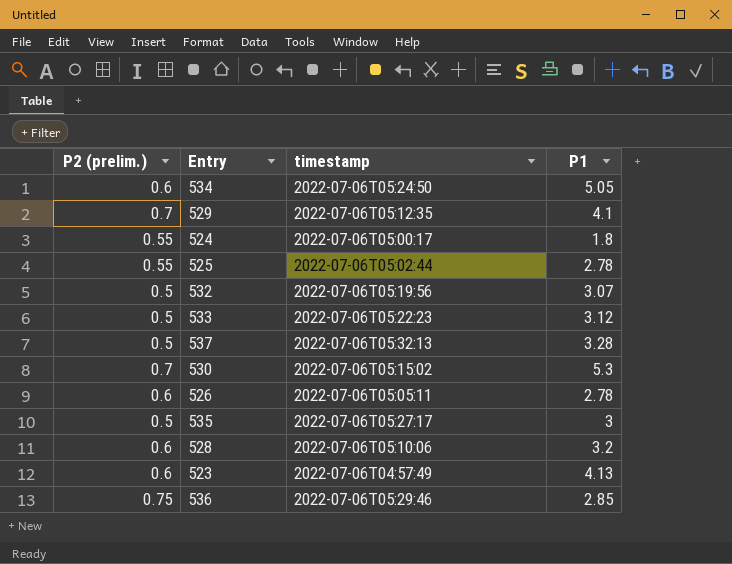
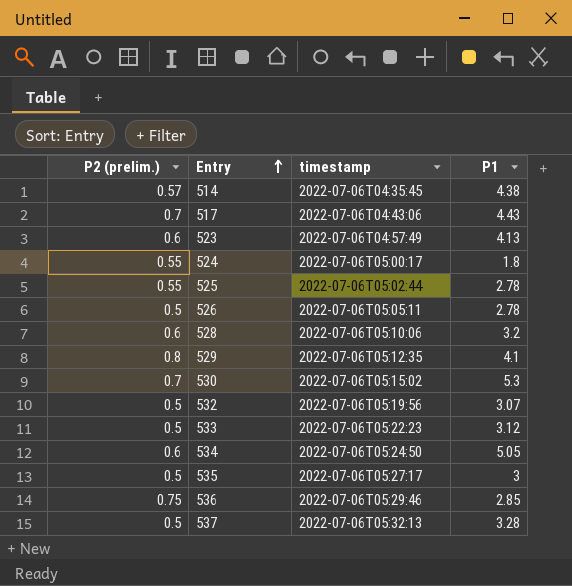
row order: none -> Entry ascending
row 514: none -> 0.57 | 2022-07-06T04:35:45 | 4.38
row 517: none -> 0.7 | 2022-07-06T04:43:06 | 4.43
526 | P2 (prelim.): 0.6 -> 0.5
529 | P2 (prelim.): 0.7 -> 0.8

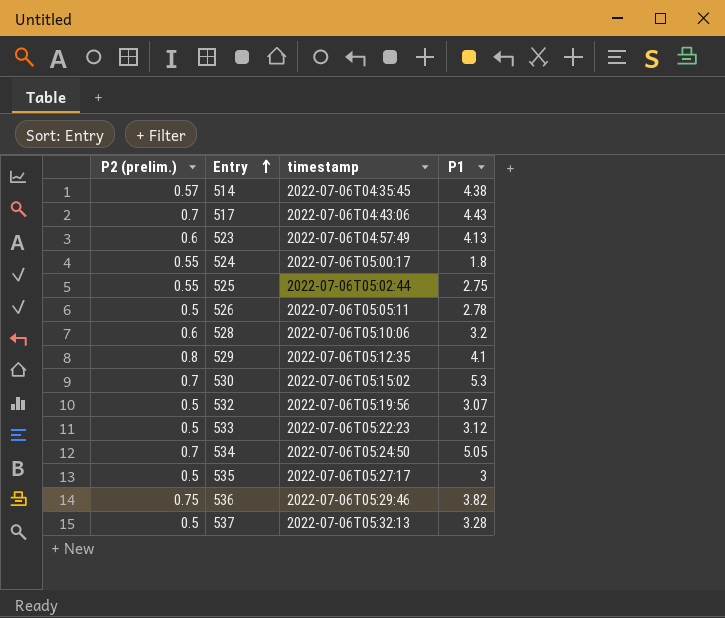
525 | P1: 2.78 -> 2.75
534 | P2 (prelim.): 0.6 -> 0.7
536 | P1: 2.85 -> 3.82

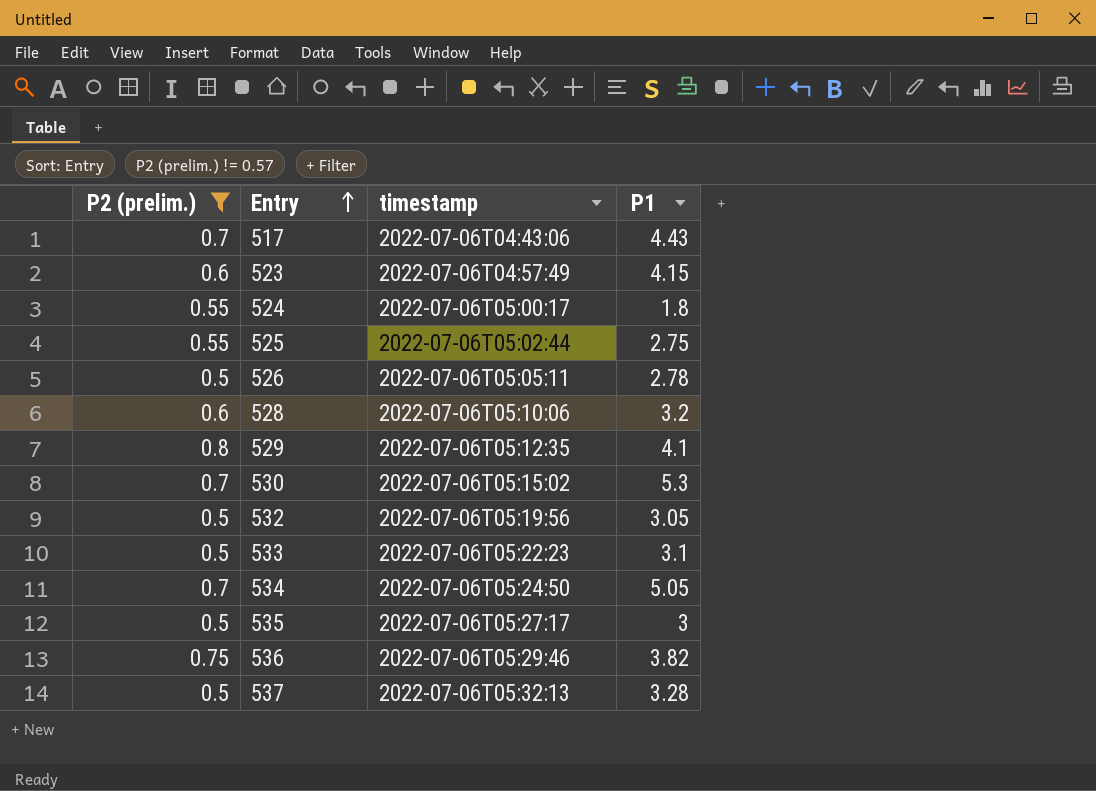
filter: none -> P2 (prelim.) != 0.57
523 | P1: 4.13 -> 4.15
532 | P1: 3.07 -> 3.05
533 | P1: 3.12 -> 3.1

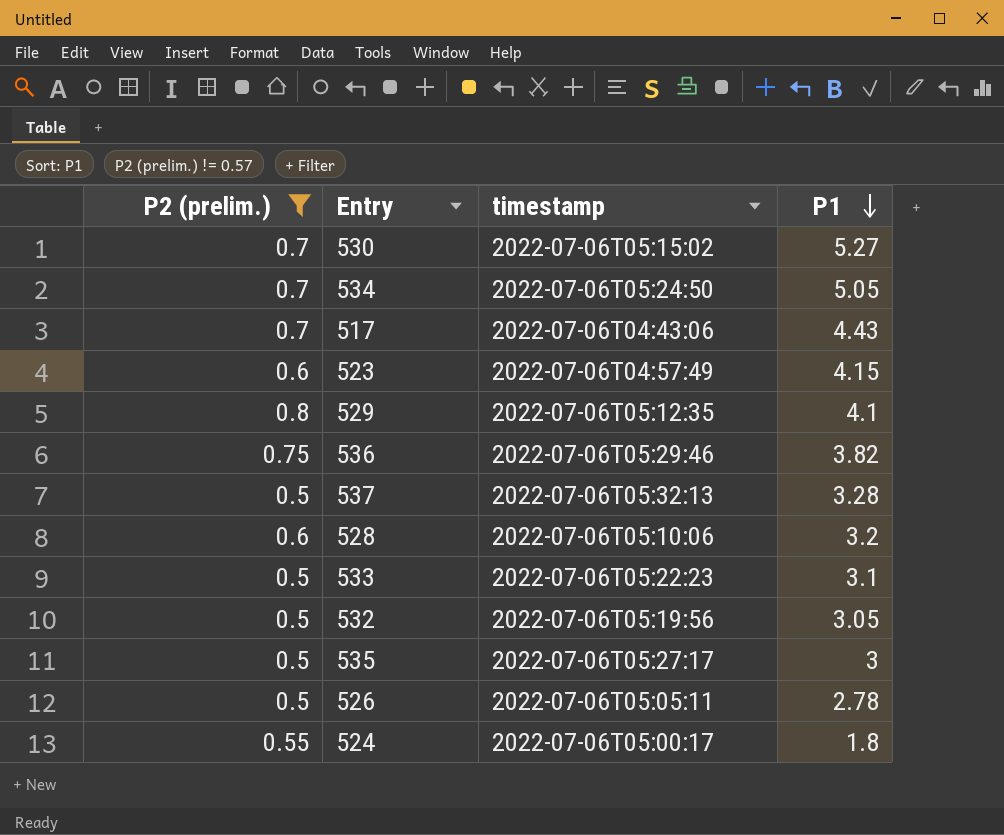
row order: Entry ascending -> P1 descending
row 525: 0.55 | 2022-07-06T05:02:44 | 2.75 -> none
530 | P1: 5.3 -> 5.27

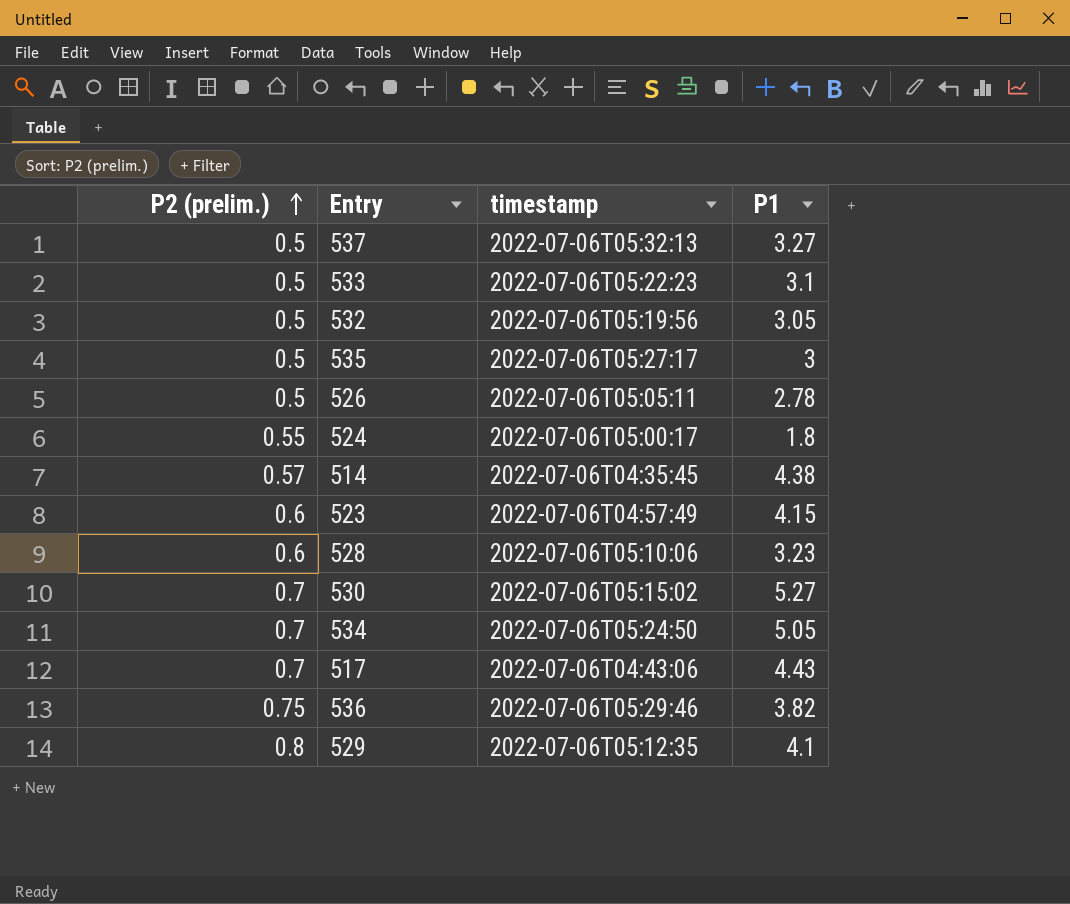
filter: P2 (prelim.) != 0.57 -> none
row order: P1 descending -> P2 (prelim.) ascending
537 | P1: 3.28 -> 3.27
528 | P1: 3.2 -> 3.23

